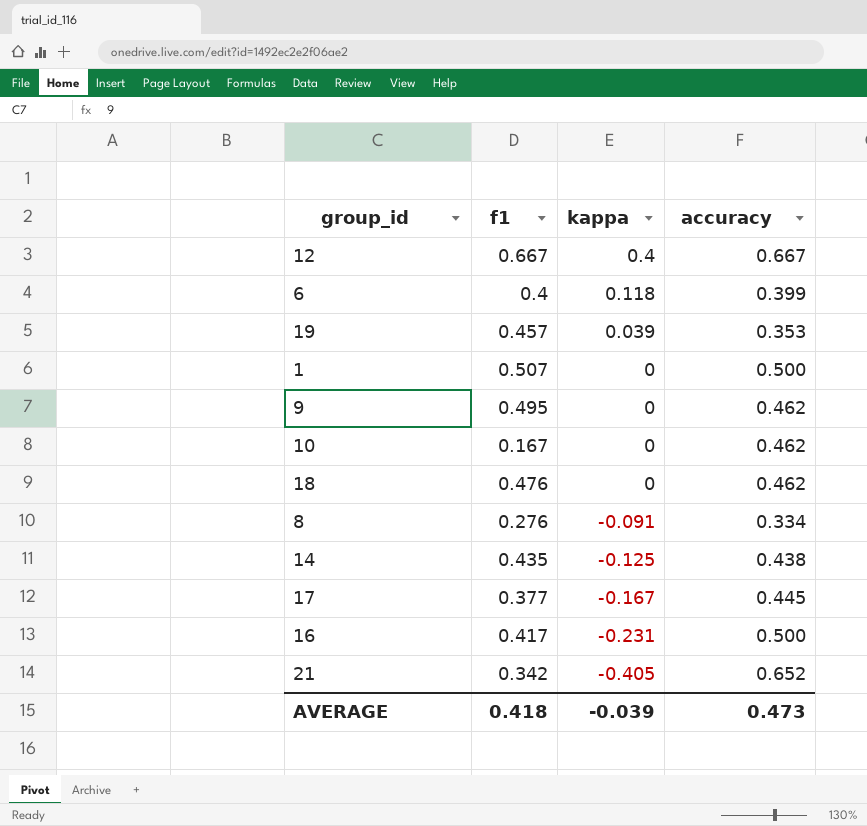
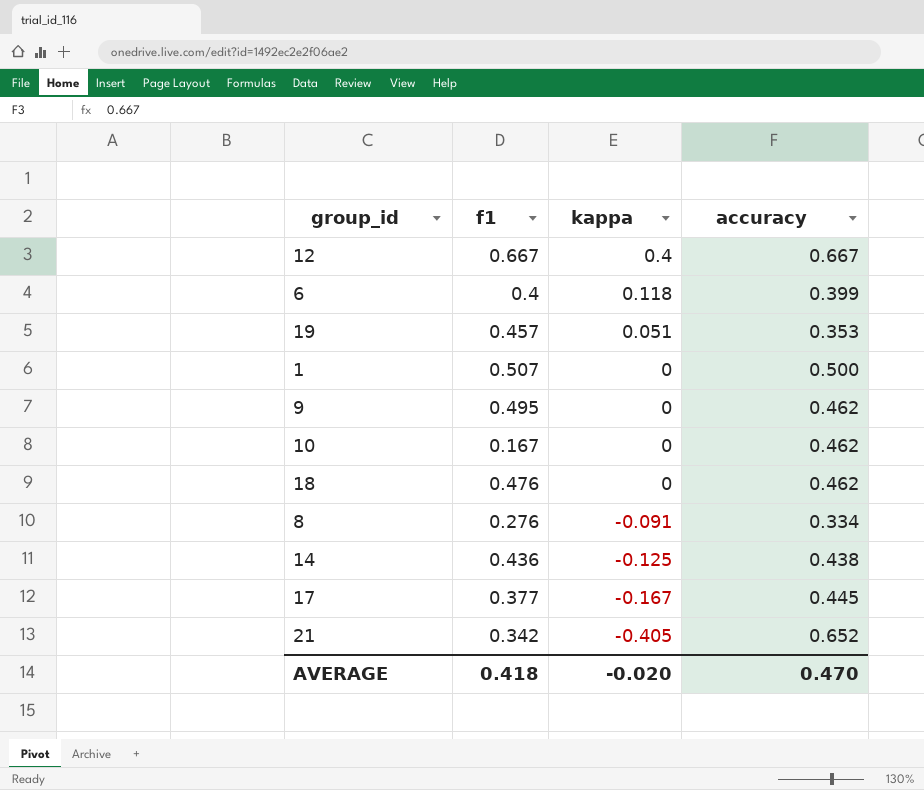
row 16: 0.417 | -0.231 | 0.500 -> none
19 | kappa: 0.039 -> 0.051
14 | f1: 0.435 -> 0.436
AVERAGE | kappa: -0.039 -> -0.020
AVERAGE | accuracy: 0.473 -> 0.470

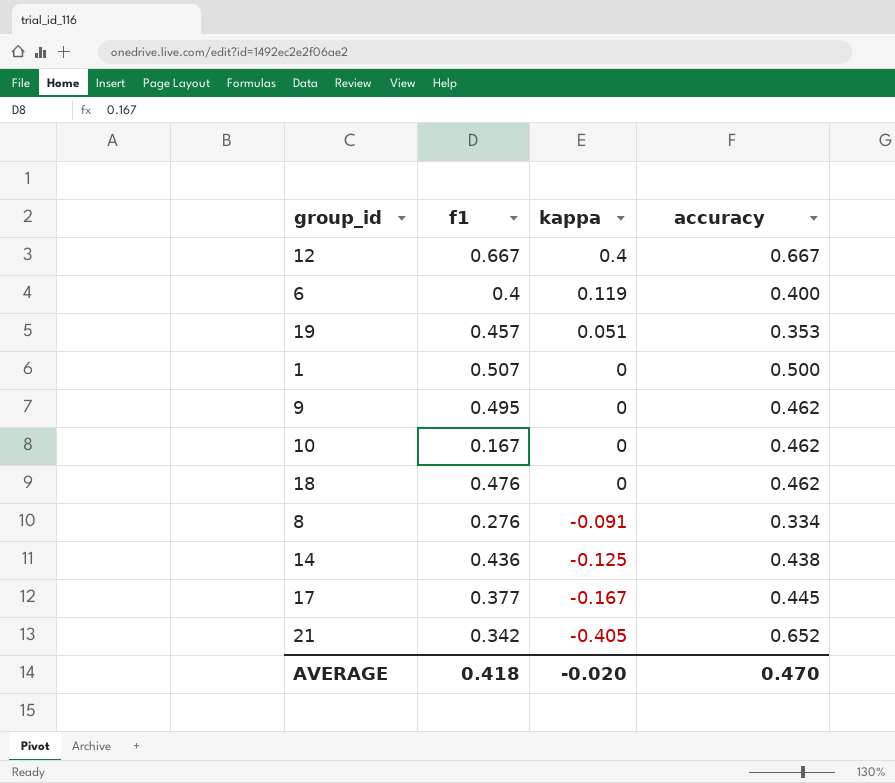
6 | kappa: 0.118 -> 0.119
6 | accuracy: 0.399 -> 0.400

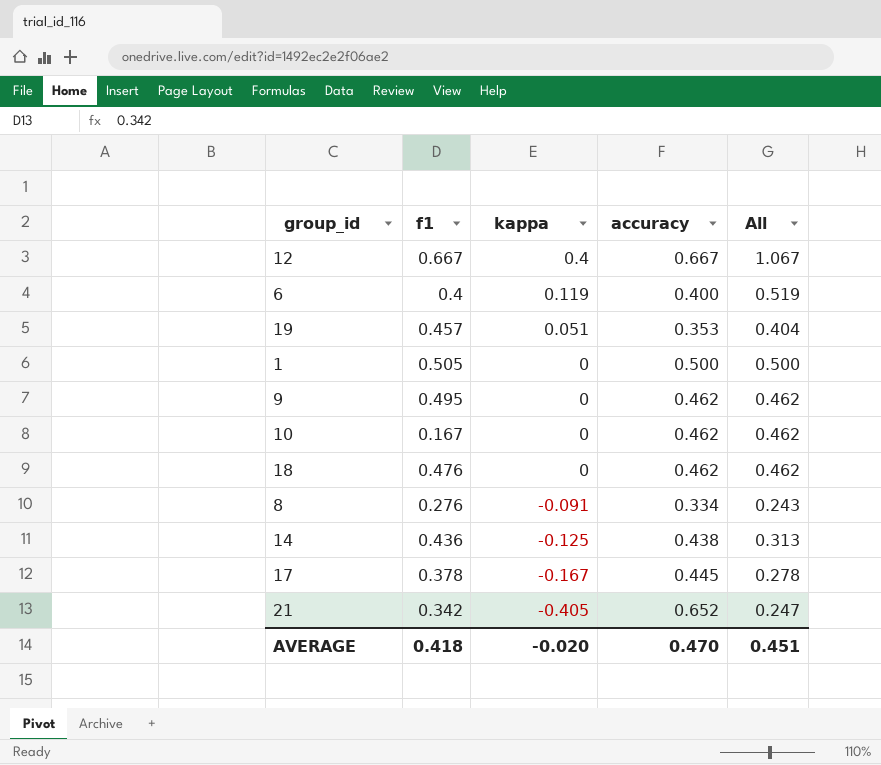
column All | formula: none -> [kappa] + [accuracy]
1 | f1: 0.507 -> 0.505
17 | f1: 0.377 -> 0.378

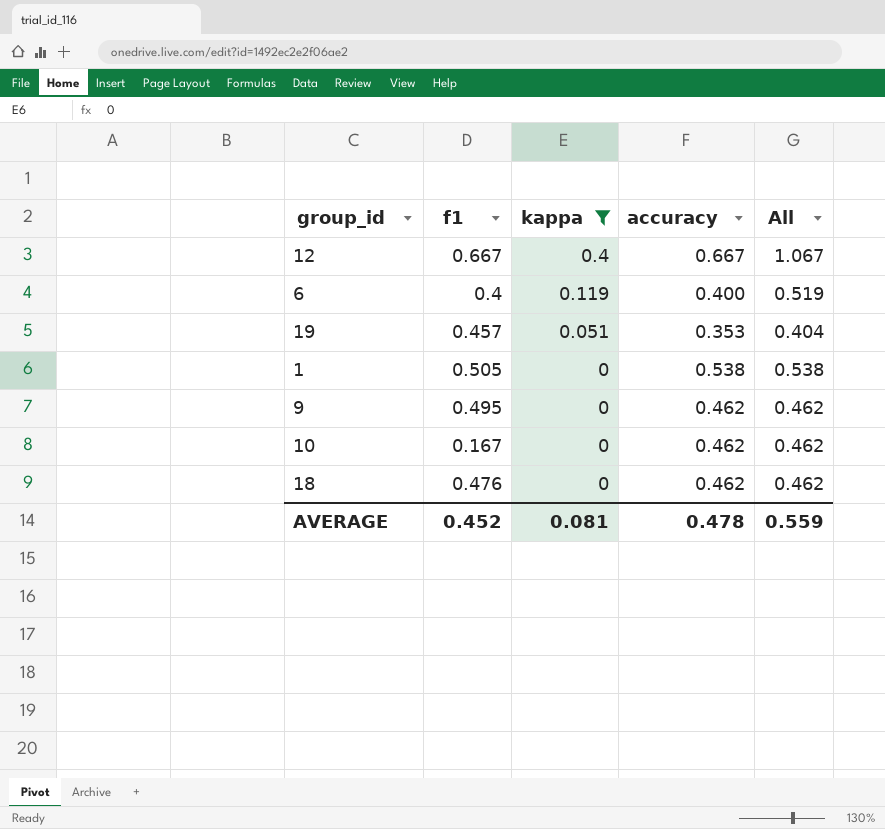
filter: none -> kappa >= 0
1 | accuracy: 0.500 -> 0.538
1 | All: 0.500 -> 0.538
AVERAGE | f1: 0.418 -> 0.452
AVERAGE | kappa: -0.020 -> 0.081
AVERAGE | accuracy: 0.470 -> 0.478
AVERAGE | All: 0.451 -> 0.559

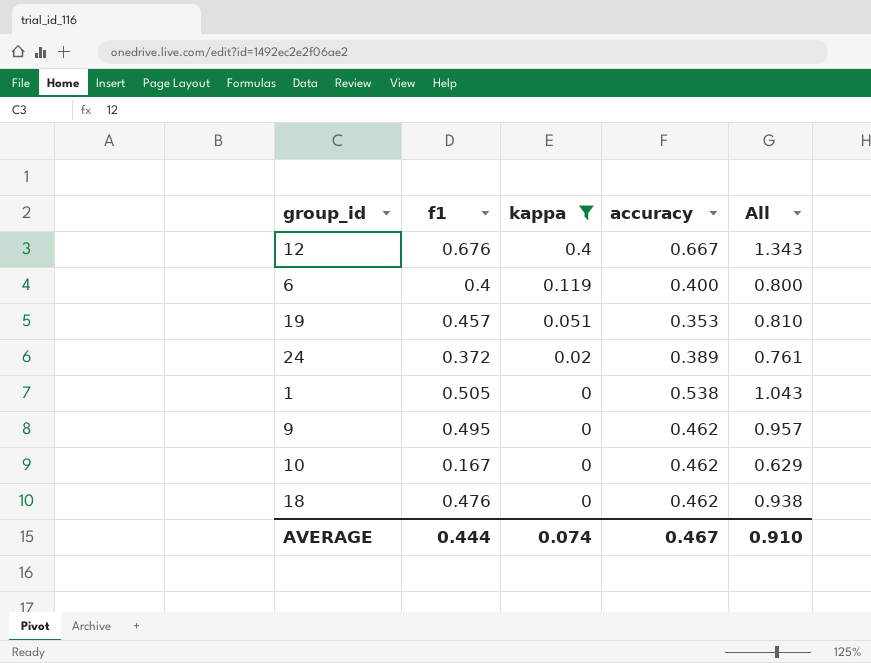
column All | formula: [kappa] + [accuracy] -> [f1] + [accuracy]
12 | f1: 0.667 -> 0.676
row 24: none -> 0.372 | 0.02 | 0.389 | 0.761
AVERAGE | f1: 0.452 -> 0.444
AVERAGE | kappa: 0.081 -> 0.074
AVERAGE | accuracy: 0.478 -> 0.467
AVERAGE | All: 0.559 -> 0.910

